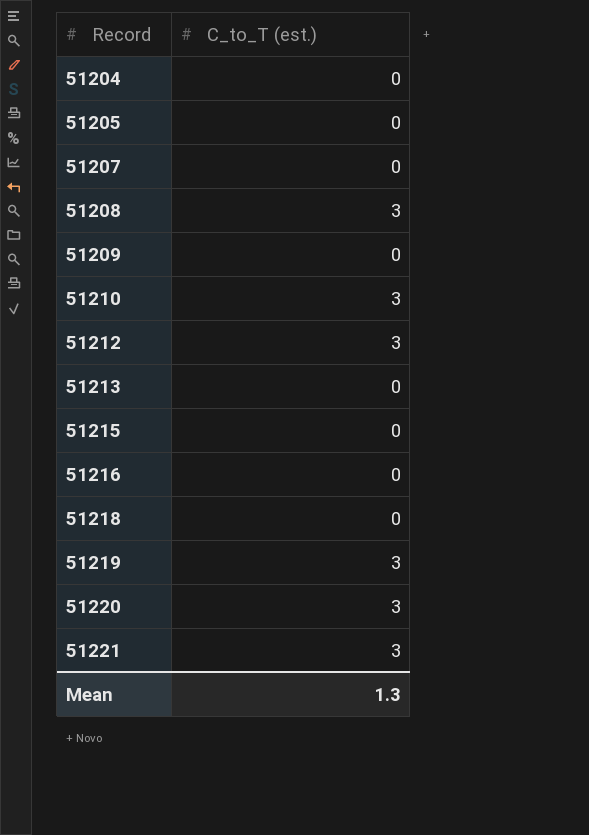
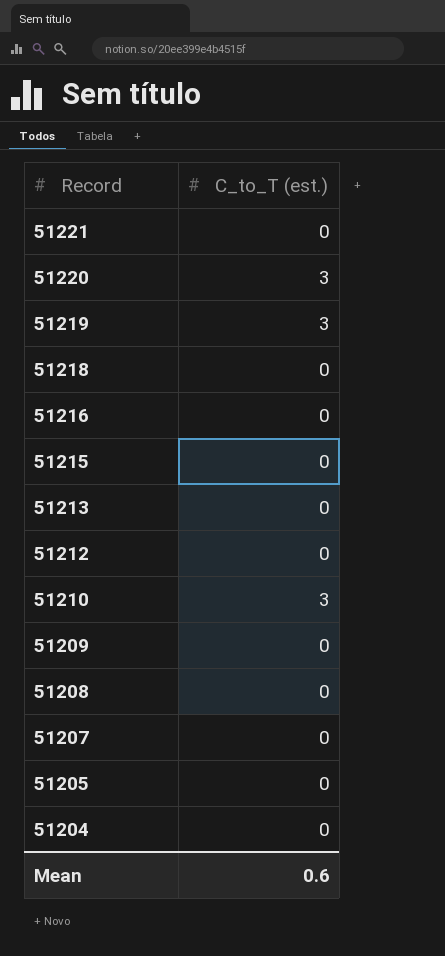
row order: Record ascending -> Record descending
51221 | C_to_T (est.): 3 -> 0
51212 | C_to_T (est.): 3 -> 0
51208 | C_to_T (est.): 3 -> 0
Mean | C_to_T (est.): 1.3 -> 0.6

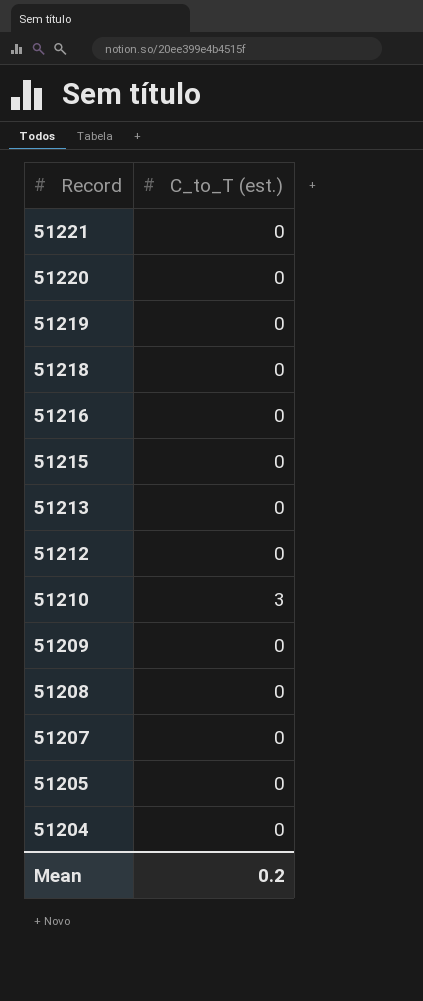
51220 | C_to_T (est.): 3 -> 0
51219 | C_to_T (est.): 3 -> 0
Mean | C_to_T (est.): 0.6 -> 0.2

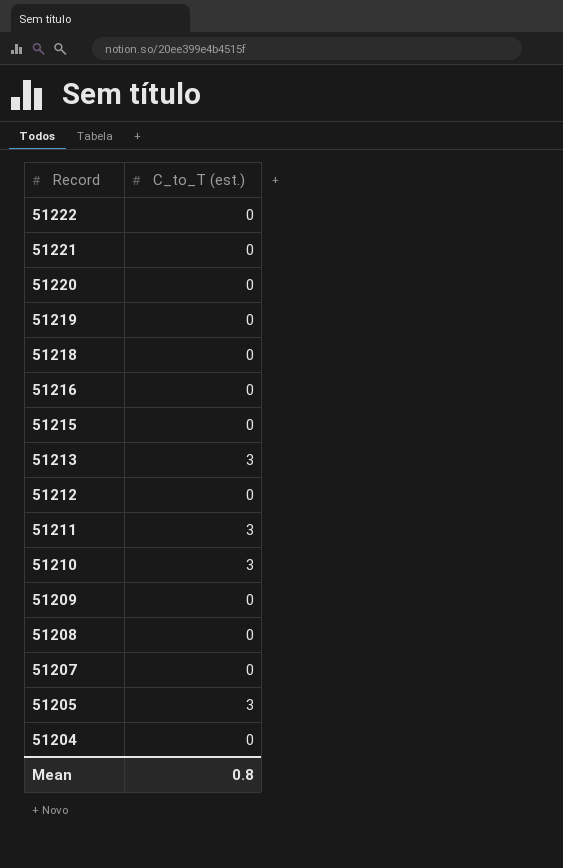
row 51222: none -> 0
51213 | C_to_T (est.): 0 -> 3
row 51211: none -> 3
51205 | C_to_T (est.): 0 -> 3
Mean | C_to_T (est.): 0.2 -> 0.8

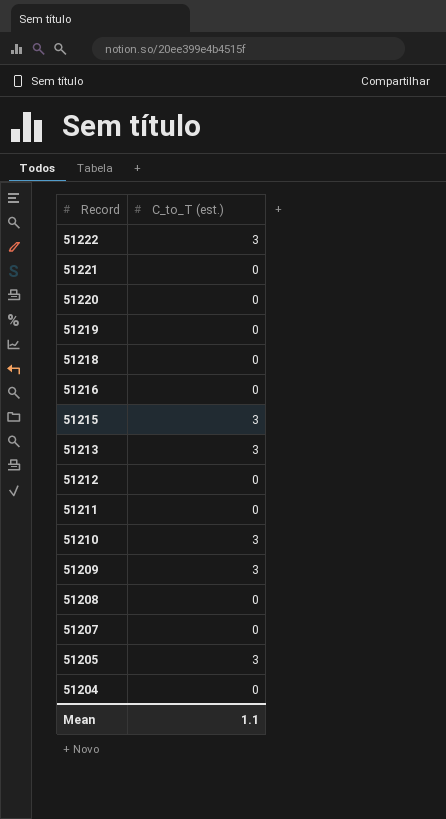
51222 | C_to_T (est.): 0 -> 3
51215 | C_to_T (est.): 0 -> 3
51211 | C_to_T (est.): 3 -> 0
51209 | C_to_T (est.): 0 -> 3
Mean | C_to_T (est.): 0.8 -> 1.1

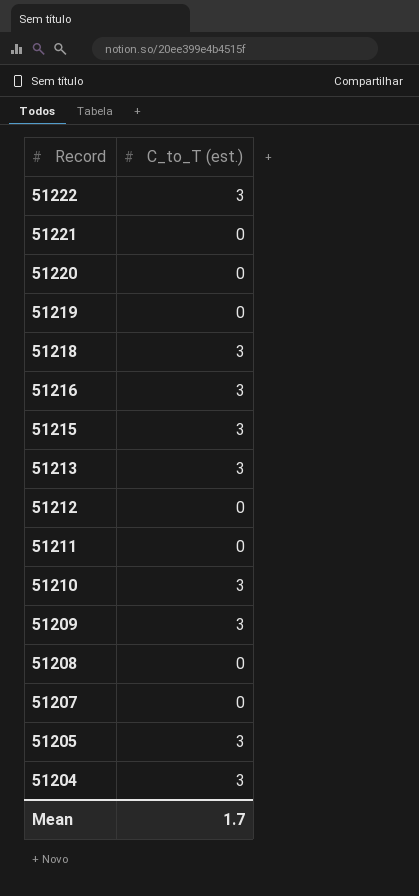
51218 | C_to_T (est.): 0 -> 3
51216 | C_to_T (est.): 0 -> 3
51204 | C_to_T (est.): 0 -> 3
Mean | C_to_T (est.): 1.1 -> 1.7

